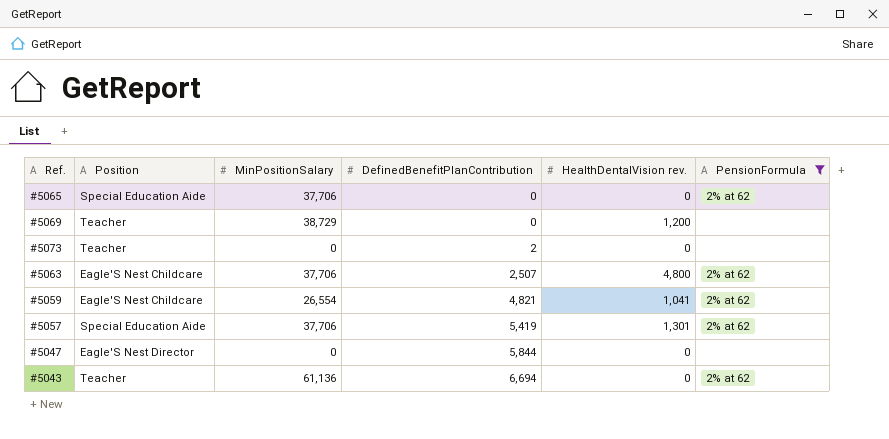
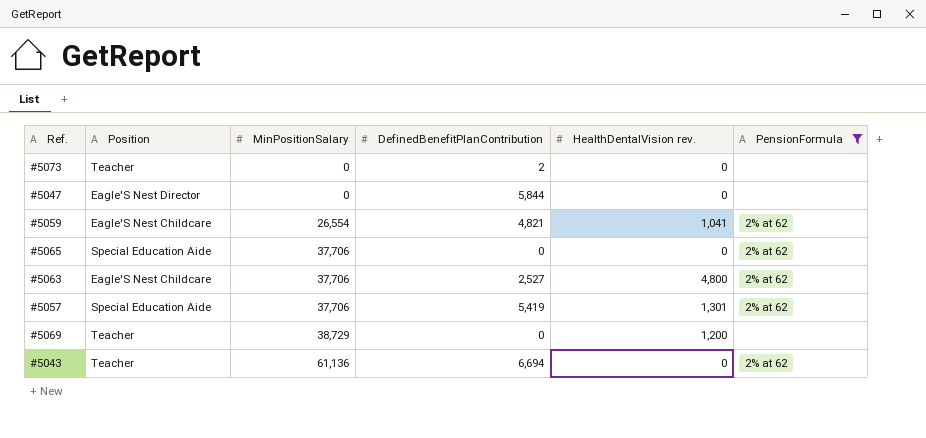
row order: DefinedBenefitPlanContribution ascending -> MinPositionSalary ascending
#5063 | DefinedBenefitPlanContribution: 2,507 -> 2,527

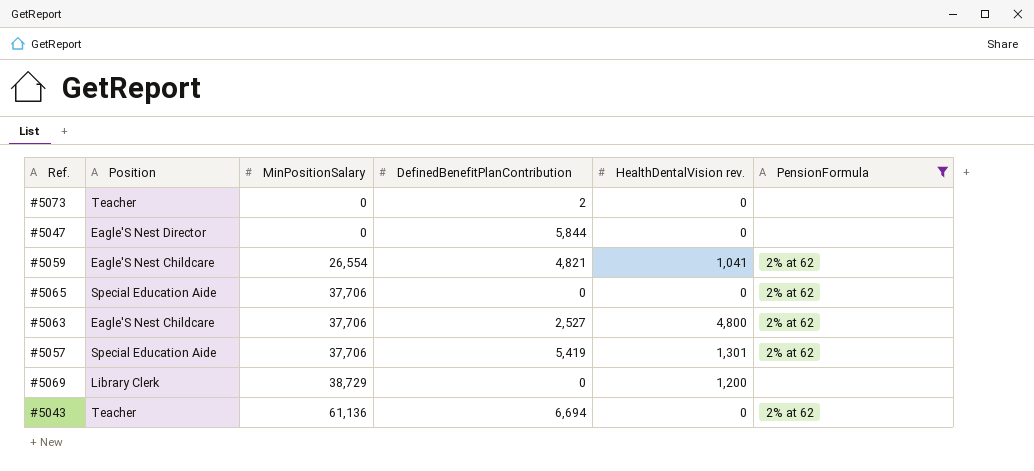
#5069 | Position: Teacher -> Library Clerk

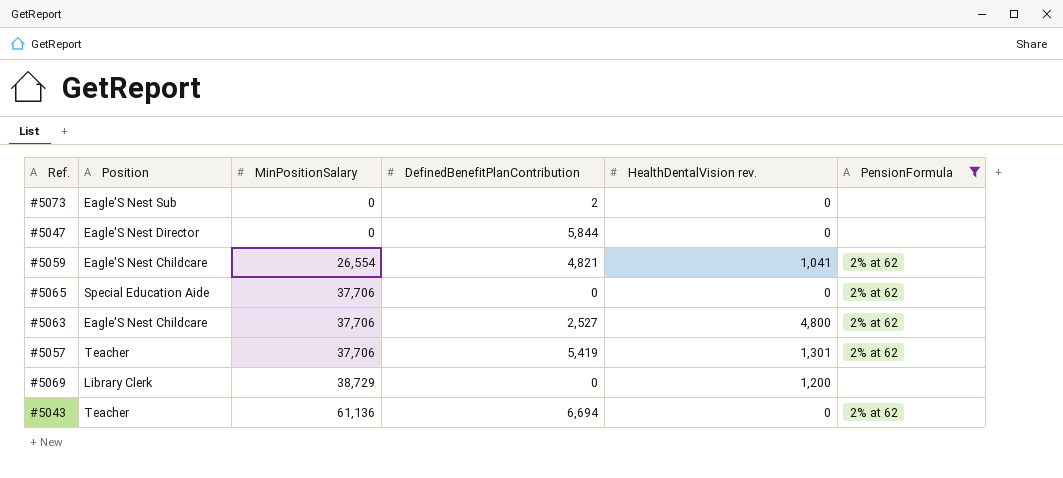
#5073 | Position: Teacher -> Eagle'S Nest Sub
#5057 | Position: Special Education Aide -> Teacher

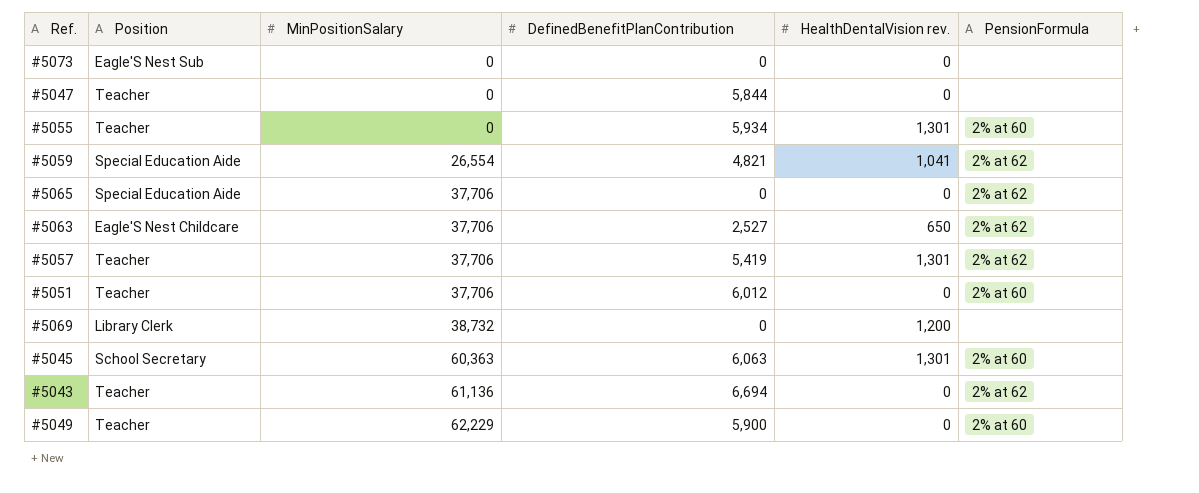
filter: PensionFormula != 2% at 60 -> none
#5073 | DefinedBenefitPlanContribution: 2 -> 0
#5047 | Position: Eagle'S Nest Director -> Teacher
#5059 | Position: Eagle'S Nest Childcare -> Special Education Aide
#5063 | HealthDentalVision rev.: 4,800 -> 650
#5069 | MinPositionSalary: 38,729 -> 38,732

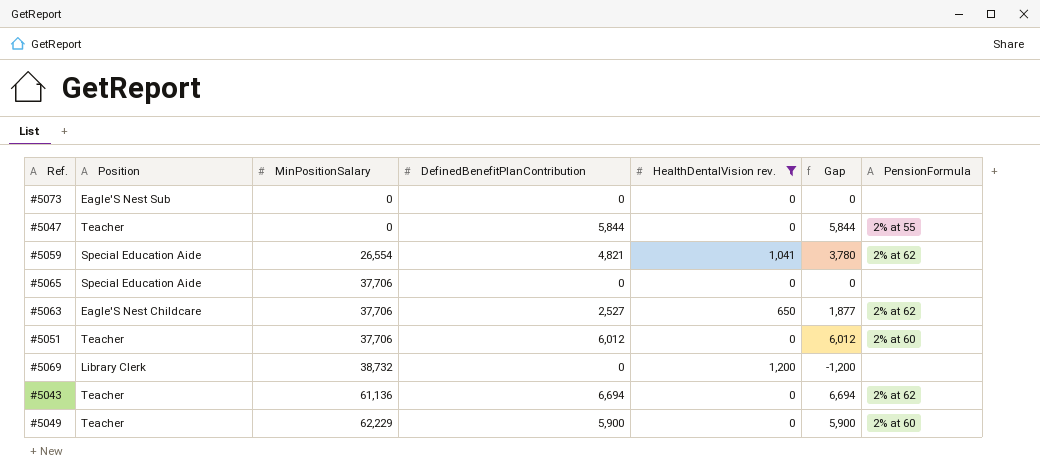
filter: none -> HealthDentalVision rev. != 1,301
column Gap | formula: none -> [DefinedBenefitPlanContribution] - [HealthDentalVision rev.]
#5047 | PensionFormula: none -> 2% at 55
#5065 | PensionFormula: 2% at 62 -> none

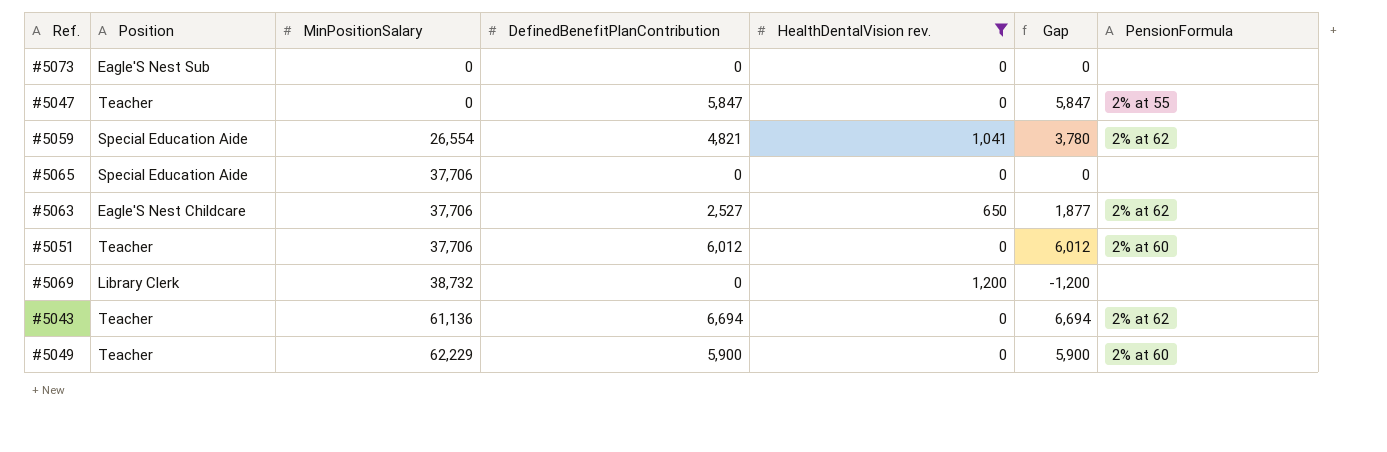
#5047 | DefinedBenefitPlanContribution: 5,844 -> 5,847
#5047 | Gap: 5,844 -> 5,847

